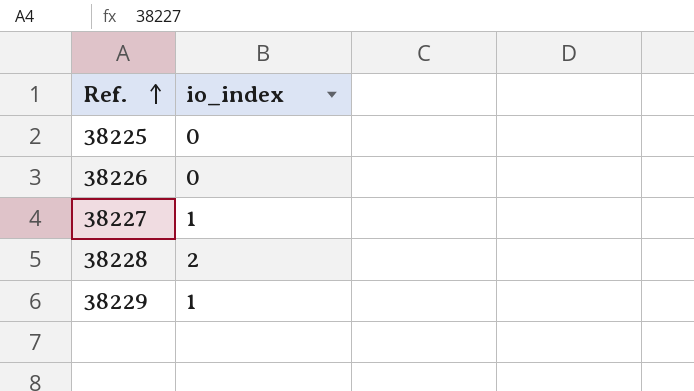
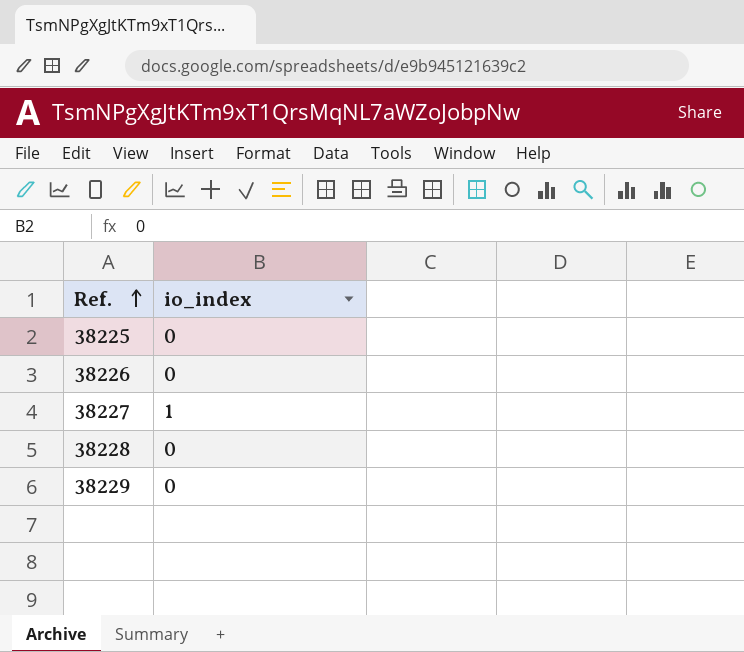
38228 | io_index: 2 -> 0
38229 | io_index: 1 -> 0

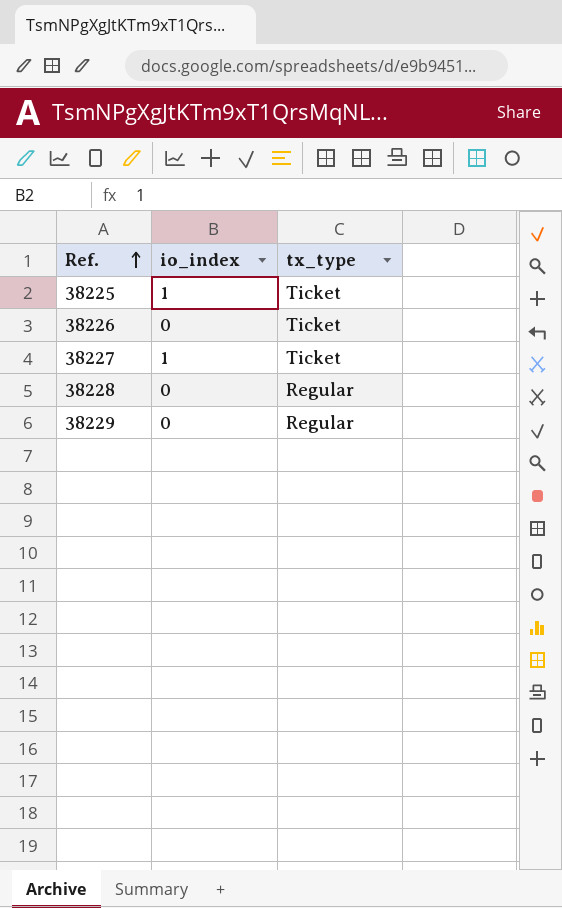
column tx_type | position: none -> 3
38225 | io_index: 0 -> 1

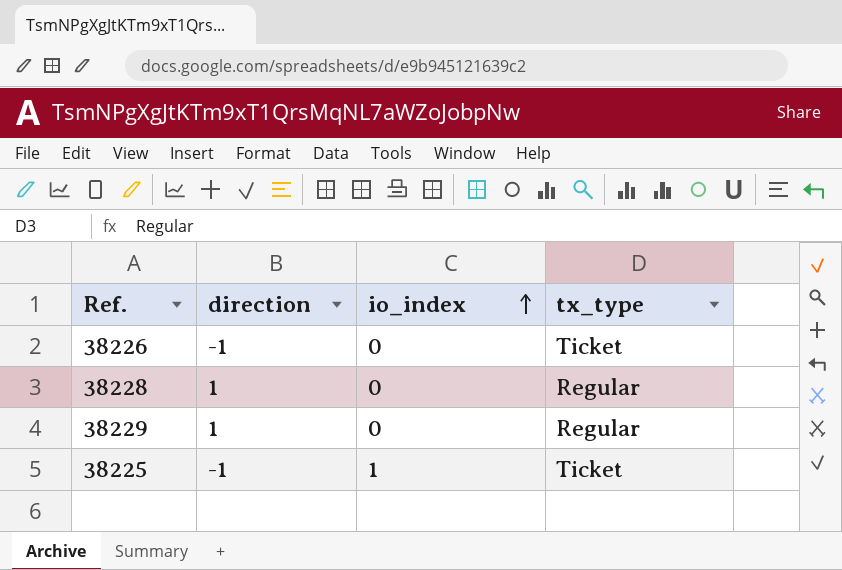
row order: Ref. ascending -> io_index ascending
column direction | position: none -> 2
row 38227: 1 | Ticket -> none

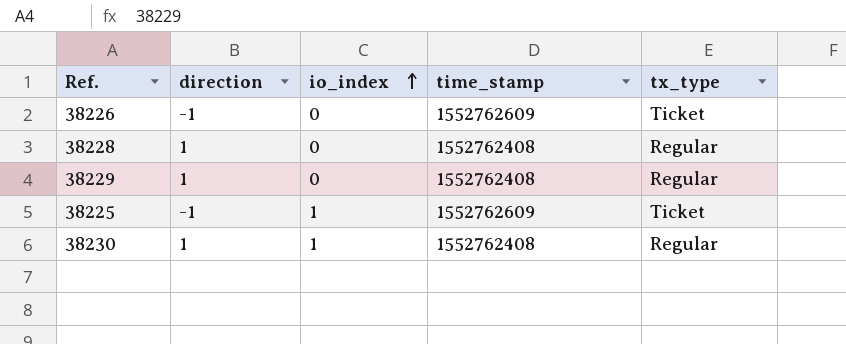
column time_stamp | position: none -> 4
row 38230: none -> 1 | 1 | 1552762408 | Regular

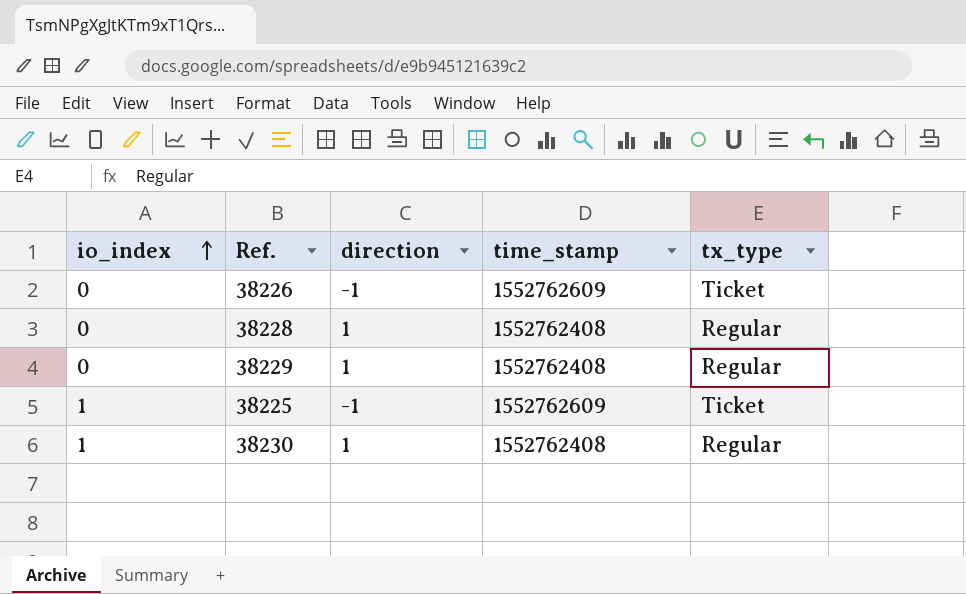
column io_index | position: 3 -> 1

